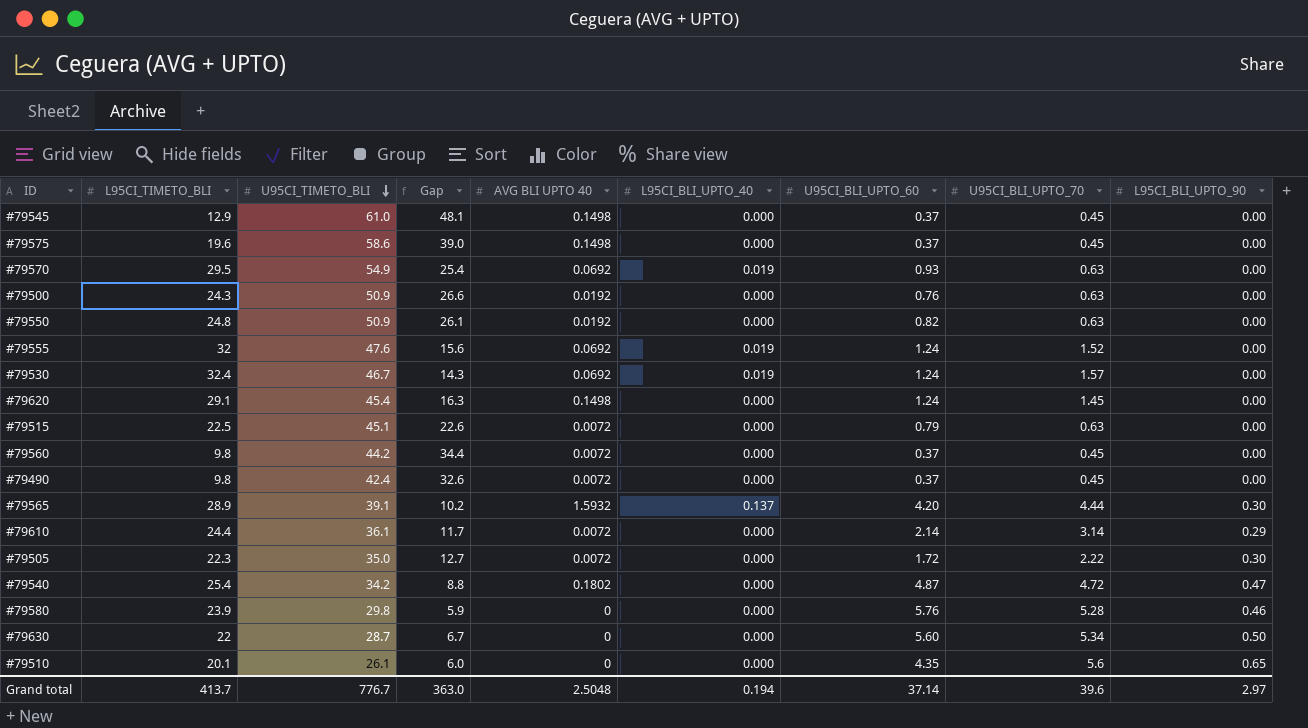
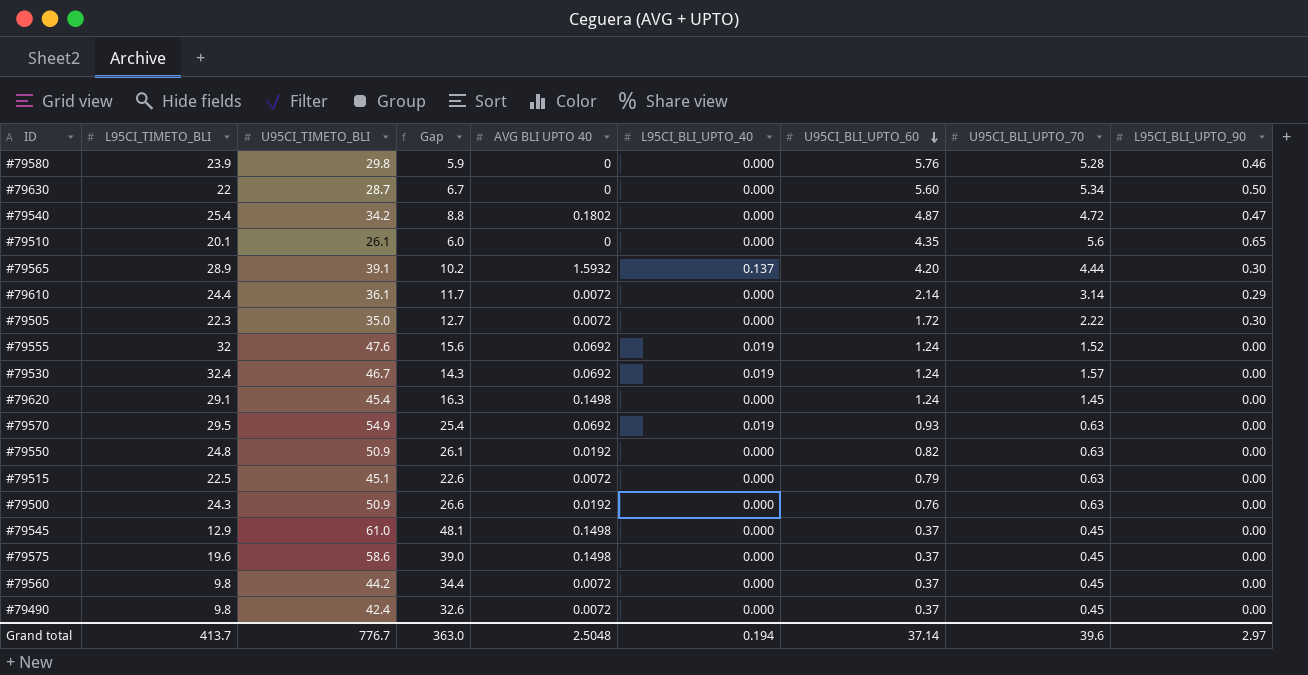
row order: U95CI_TIMETO_BLI descending -> U95CI_BLI_UPTO_60 descending

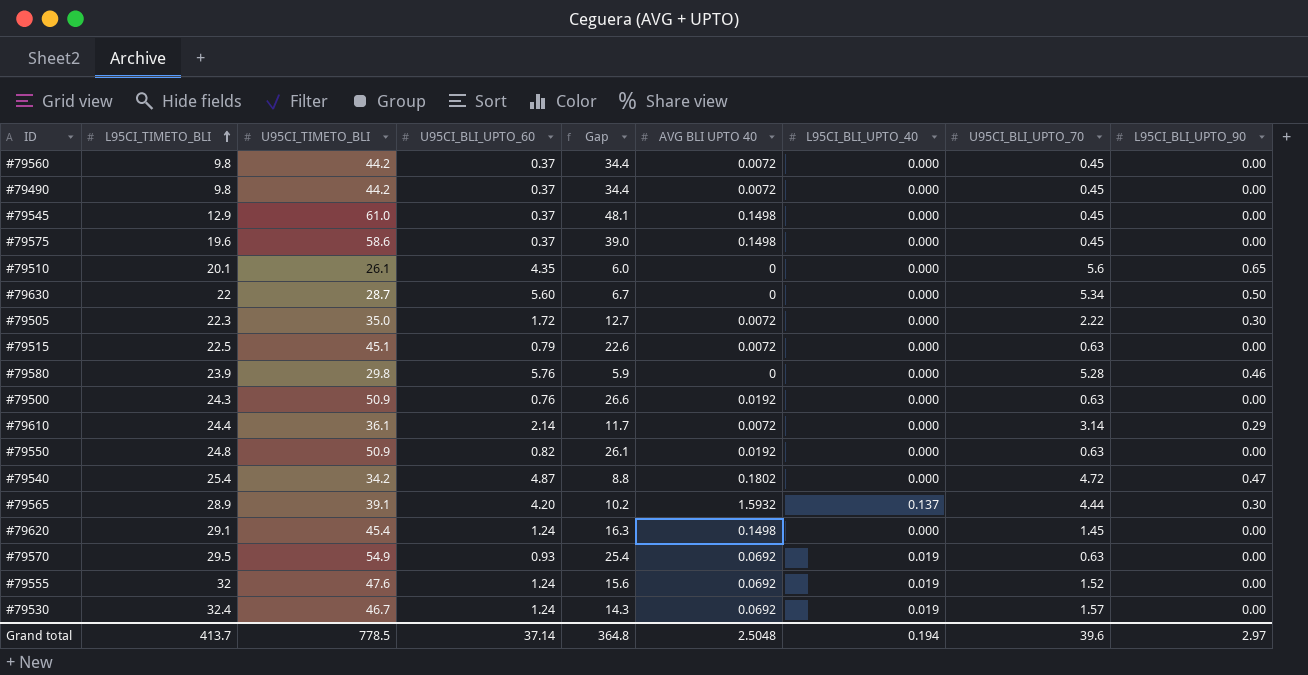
row order: U95CI_BLI_UPTO_60 descending -> L95CI_TIMETO_BLI ascending
column U95CI_BLI_UPTO_60 | position: 7 -> 4
#79490 | U95CI_TIMETO_BLI: 42.4 -> 44.2
#79490 | Gap: 32.6 -> 34.4
Grand total | U95CI_TIMETO_BLI: 776.7 -> 778.5
Grand total | Gap: 363.0 -> 364.8

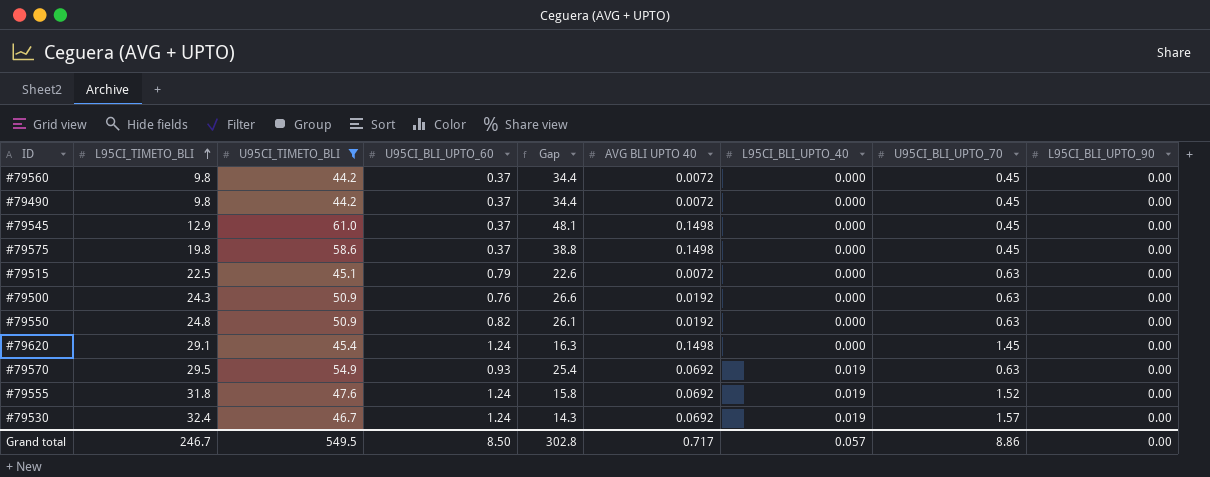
filter: none -> U95CI_TIMETO_BLI >= 44.2
#79575 | L95CI_TIMETO_BLI: 19.6 -> 19.8
#79575 | Gap: 39.0 -> 38.8
#79555 | L95CI_TIMETO_BLI: 32 -> 31.8
#79555 | Gap: 15.6 -> 15.8
Grand total | L95CI_TIMETO_BLI: 413.7 -> 246.7
Grand total | U95CI_TIMETO_BLI: 778.5 -> 549.5
Grand total | U95CI_BLI_UPTO_60: 37.14 -> 8.50
Grand total | Gap: 364.8 -> 302.8
Grand total | AVG BLI UPTO 40: 2.5048 -> 0.717
Grand total | L95CI_BLI_UPTO_40: 0.194 -> 0.057
Grand total | U95CI_BLI_UPTO_70: 39.6 -> 8.86
Grand total | L95CI_BLI_UPTO_90: 2.97 -> 0.00

